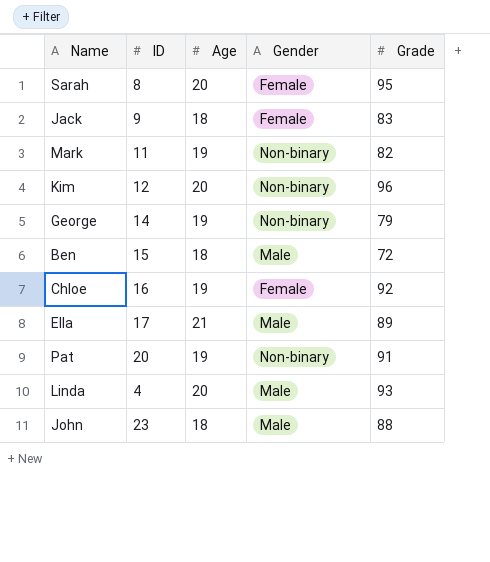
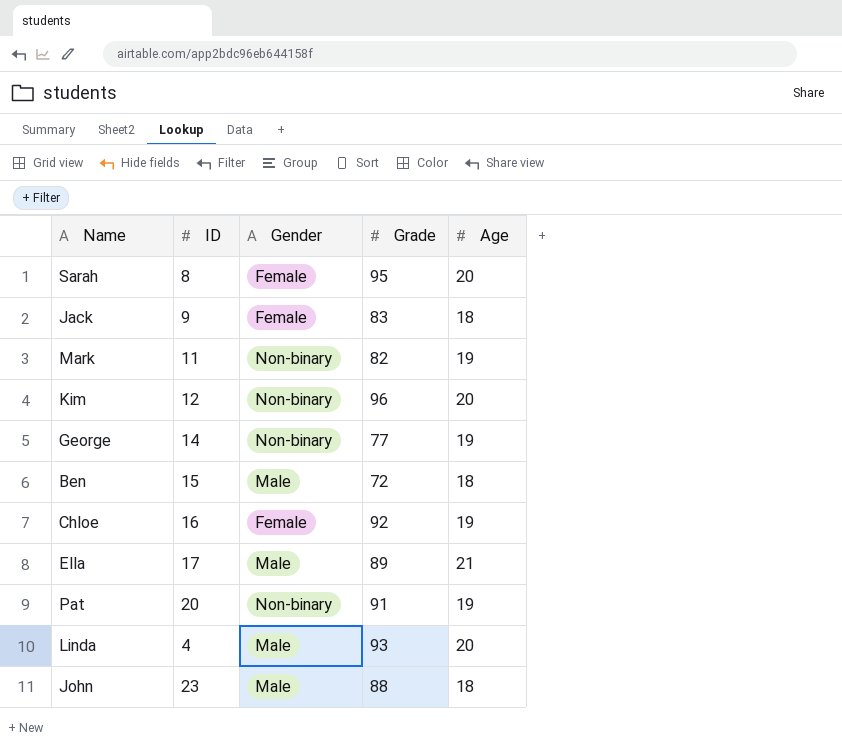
column Age | position: 3 -> 5
George | Grade: 79 -> 77

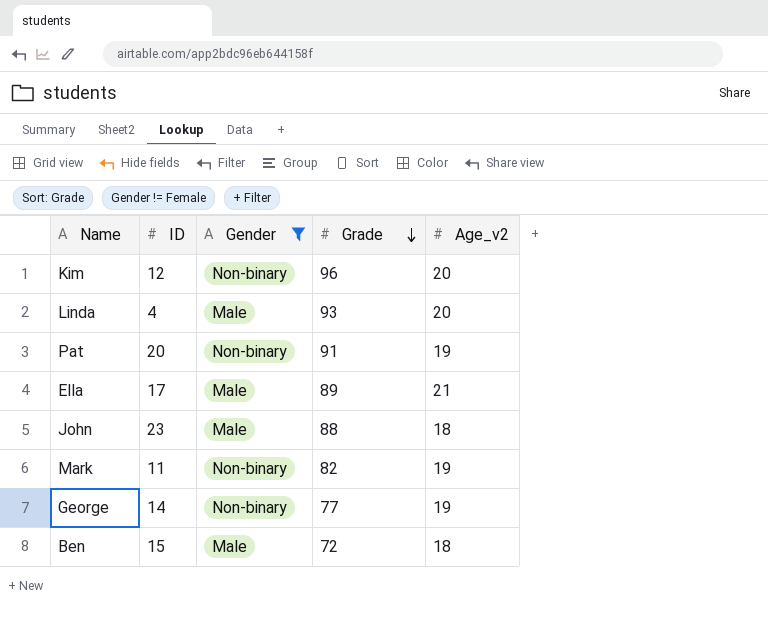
filter: none -> Gender != Female
row order: none -> Grade descending
column name: Age -> Age_v2

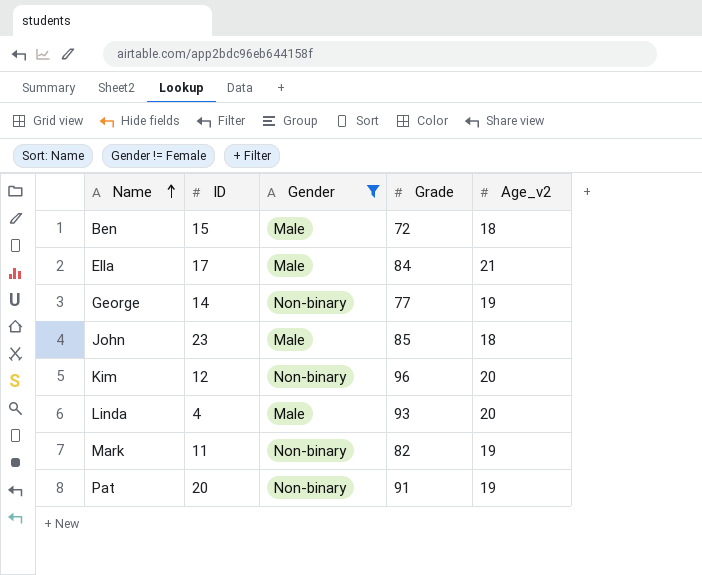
row order: Grade descending -> Name ascending
Ella | Grade: 89 -> 84
John | Grade: 88 -> 85

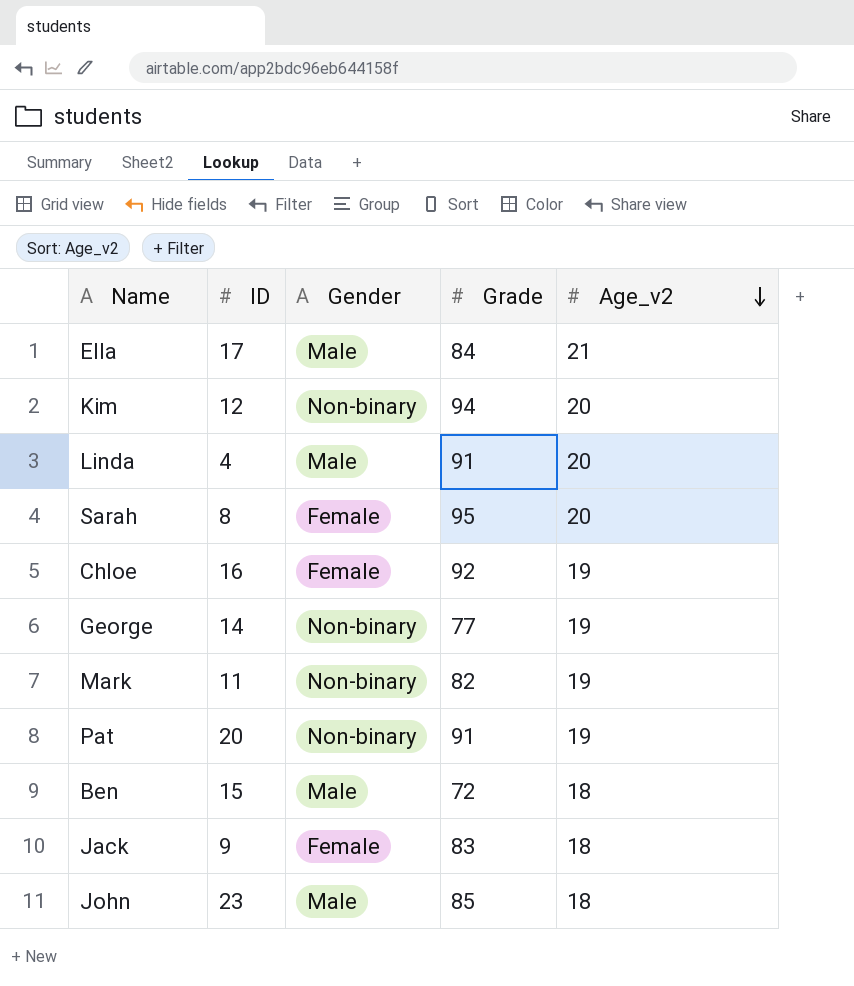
filter: Gender != Female -> none
row order: Name ascending -> Age_v2 descending
Kim | Grade: 96 -> 94
Linda | Grade: 93 -> 91

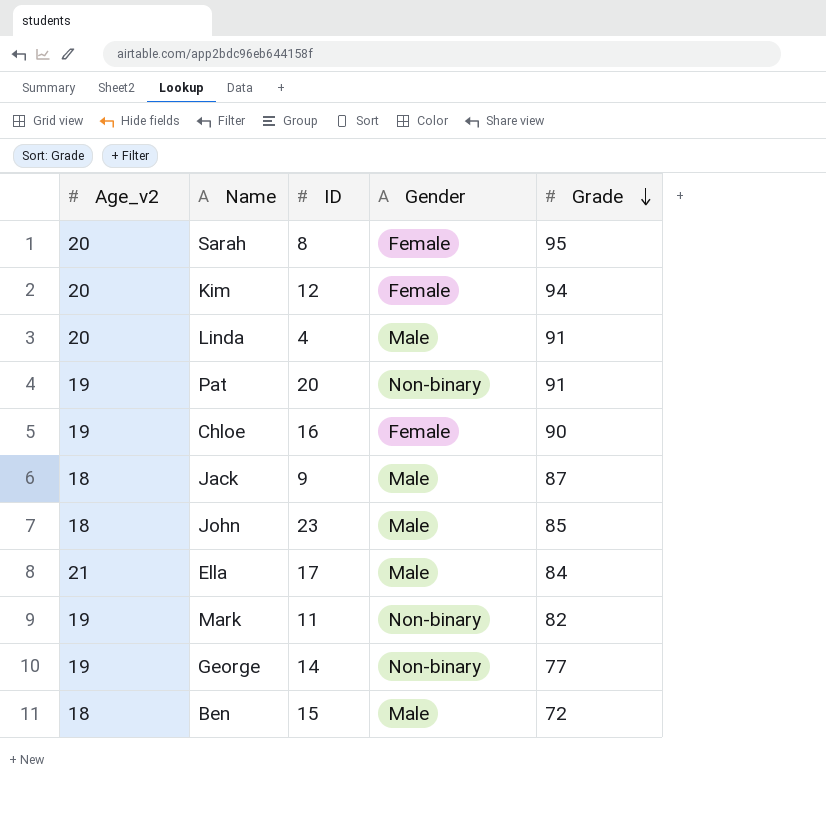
row order: Age_v2 descending -> Grade descending
column Age_v2 | position: 5 -> 1
Kim | Gender: Non-binary -> Female
Chloe | Grade: 92 -> 90
Jack | Gender: Female -> Male
Jack | Grade: 83 -> 87

